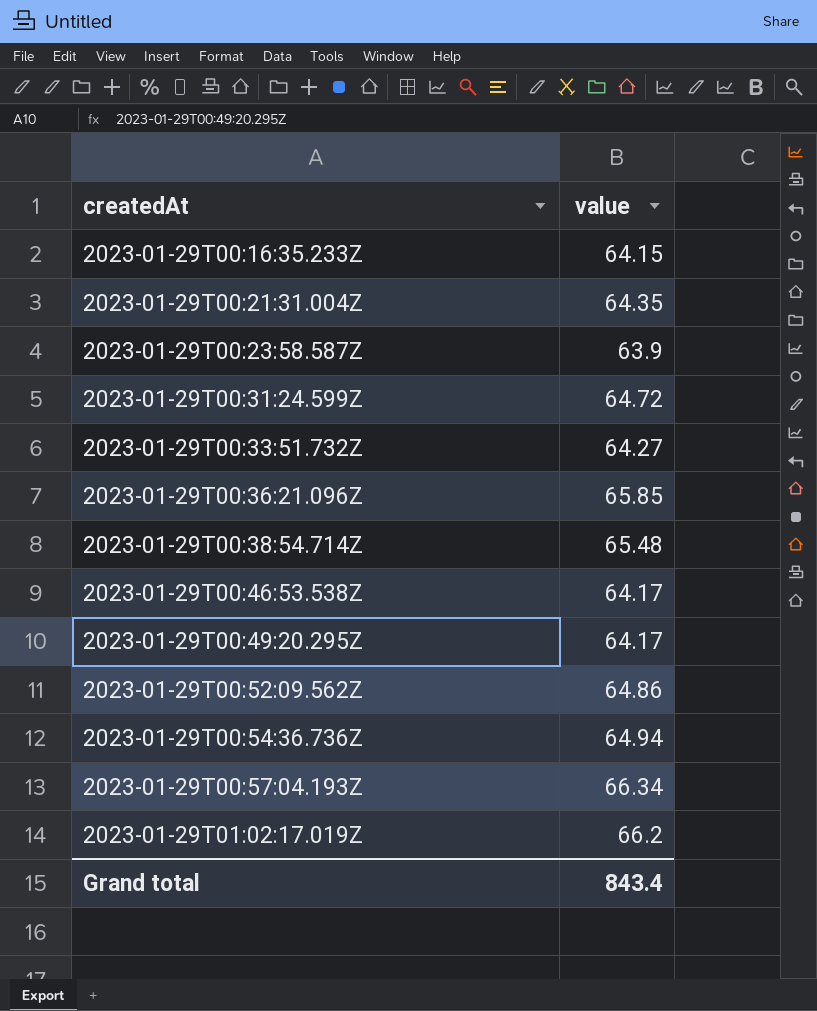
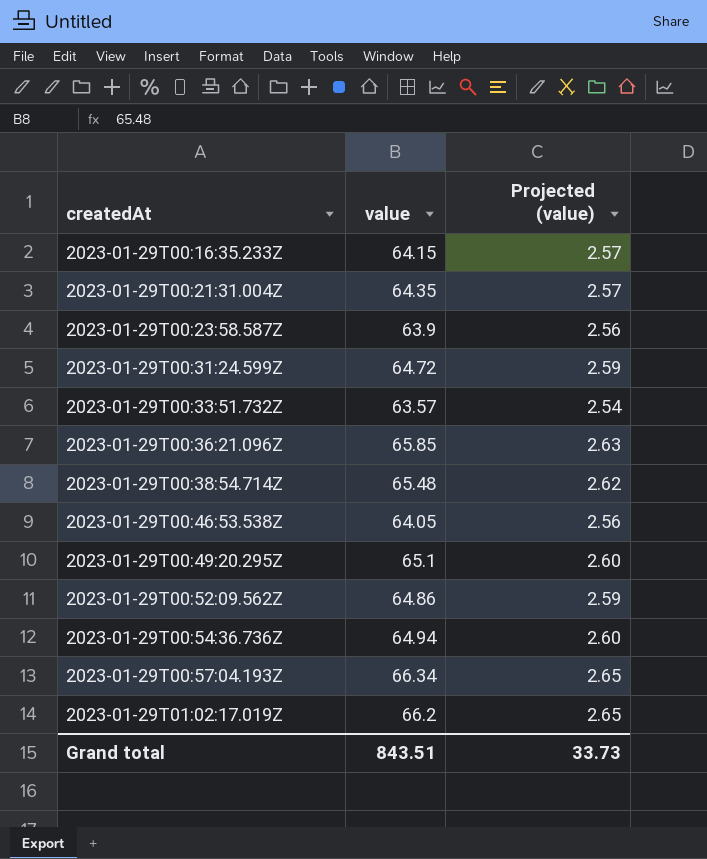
column Projected (value) | formula: none -> [value] * 0.04
2023-01-29T00:33:51.732Z | value: 64.27 -> 63.57
2023-01-29T00:46:53.538Z | value: 64.17 -> 64.05
2023-01-29T00:49:20.295Z | value: 64.17 -> 65.1
Grand total | value: 843.4 -> 843.51

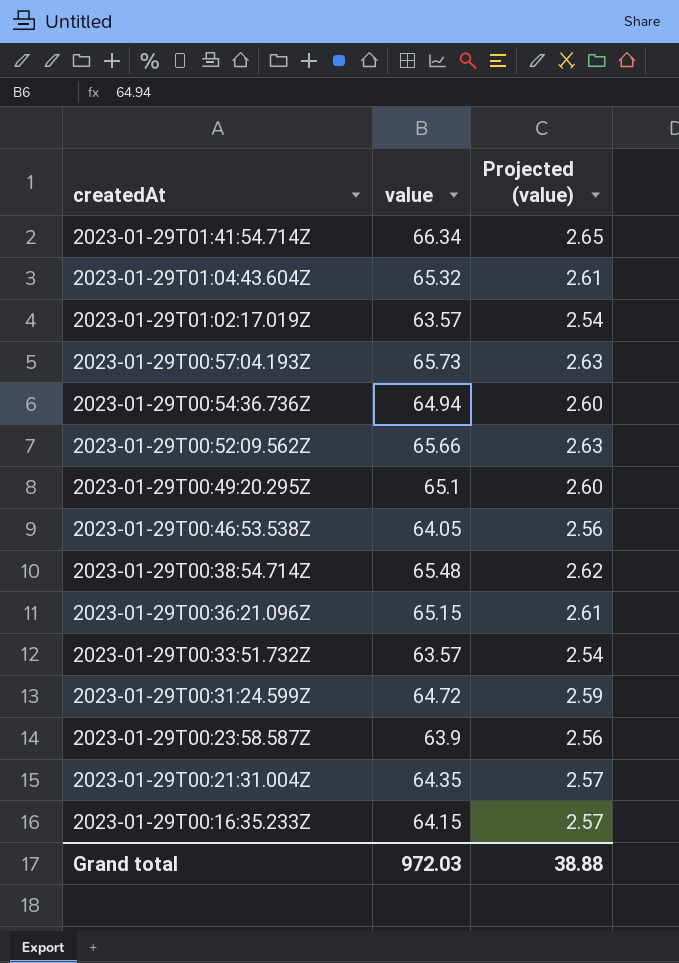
row order: createdAt ascending -> createdAt descending
row 2023-01-29T01:41:54.714Z: none -> 66.34 | 2.65
row 2023-01-29T01:04:43.604Z: none -> 65.32 | 2.61
2023-01-29T01:02:17.019Z | value: 66.2 -> 63.57
2023-01-29T01:02:17.019Z | Projected (value): 2.65 -> 2.54
2023-01-29T00:57:04.193Z | value: 66.34 -> 65.73
2023-01-29T00:57:04.193Z | Projected (value): 2.65 -> 2.63
2023-01-29T00:52:09.562Z | value: 64.86 -> 65.66
2023-01-29T00:52:09.562Z | Projected (value): 2.59 -> 2.63
2023-01-29T00:36:21.096Z | value: 65.85 -> 65.15
2023-01-29T00:36:21.096Z | Projected (value): 2.63 -> 2.61
Grand total | value: 843.51 -> 972.03
Grand total | Projected (value): 33.73 -> 38.88

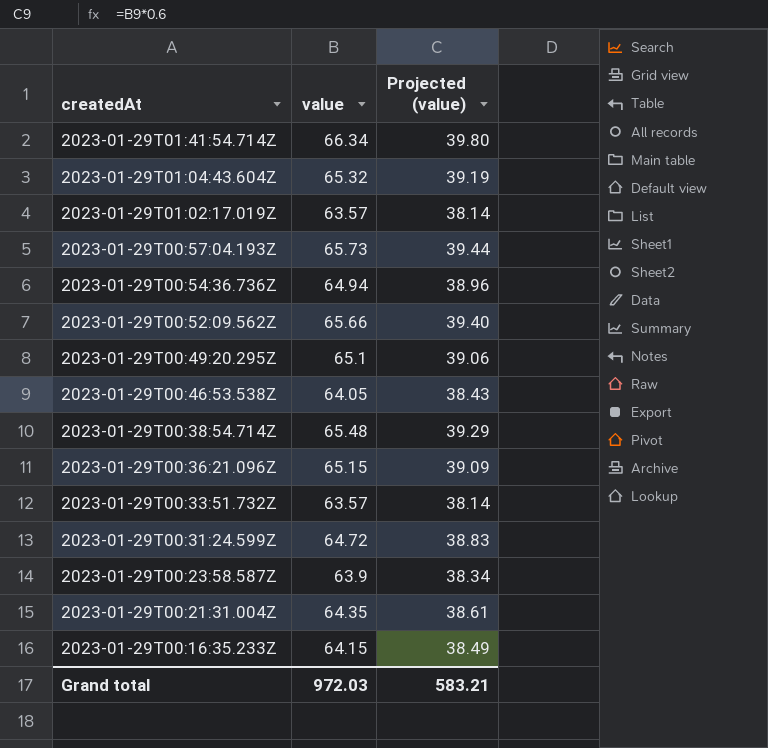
column Projected (value) | formula: [value] * 0.04 -> [value] * 0.6
Grand total | Projected (value): 38.88 -> 583.21

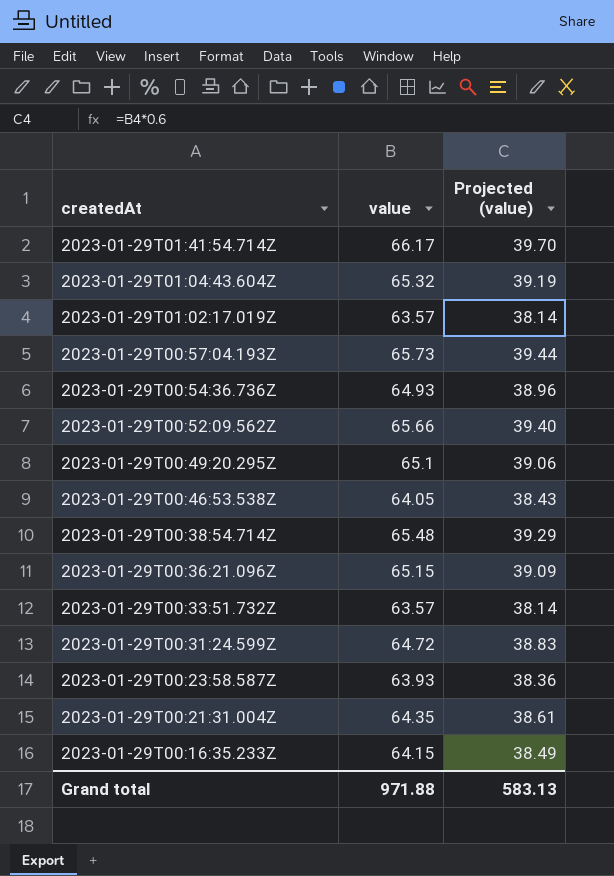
2023-01-29T01:41:54.714Z | value: 66.34 -> 66.17
2023-01-29T01:41:54.714Z | Projected (value): 39.80 -> 39.70
2023-01-29T00:54:36.736Z | value: 64.94 -> 64.93
2023-01-29T00:23:58.587Z | value: 63.9 -> 63.93
2023-01-29T00:23:58.587Z | Projected (value): 38.34 -> 38.36
Grand total | value: 972.03 -> 971.88
Grand total | Projected (value): 583.21 -> 583.13

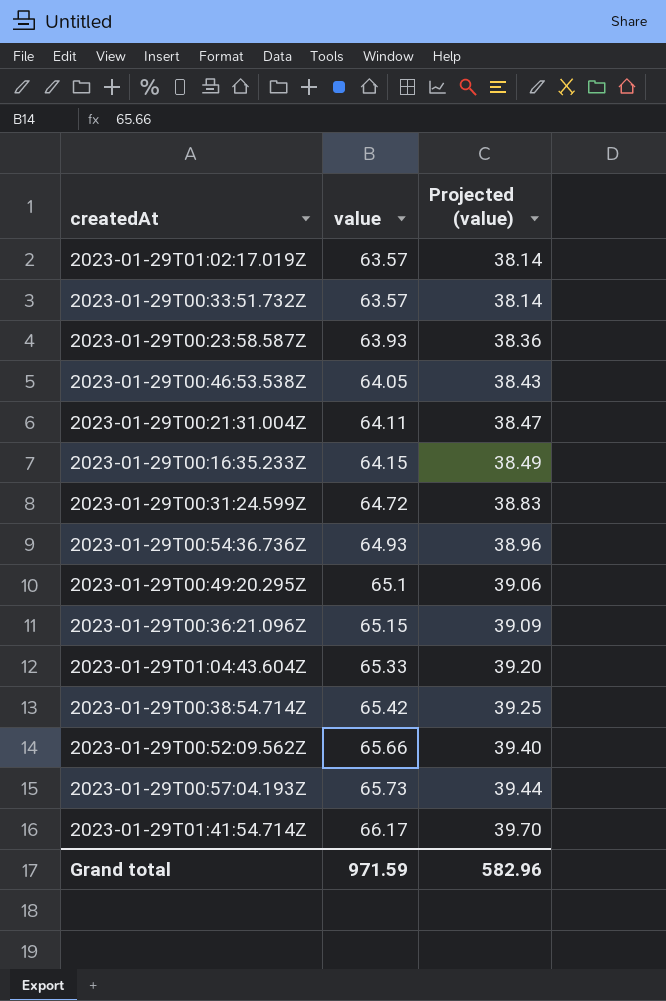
row order: createdAt descending -> value ascending
2023-01-29T00:21:31.004Z | value: 64.35 -> 64.11
2023-01-29T00:21:31.004Z | Projected (value): 38.61 -> 38.47
2023-01-29T01:04:43.604Z | value: 65.32 -> 65.33
2023-01-29T01:04:43.604Z | Projected (value): 39.19 -> 39.20
2023-01-29T00:38:54.714Z | value: 65.48 -> 65.42
2023-01-29T00:38:54.714Z | Projected (value): 39.29 -> 39.25
Grand total | value: 971.88 -> 971.59
Grand total | Projected (value): 583.13 -> 582.96

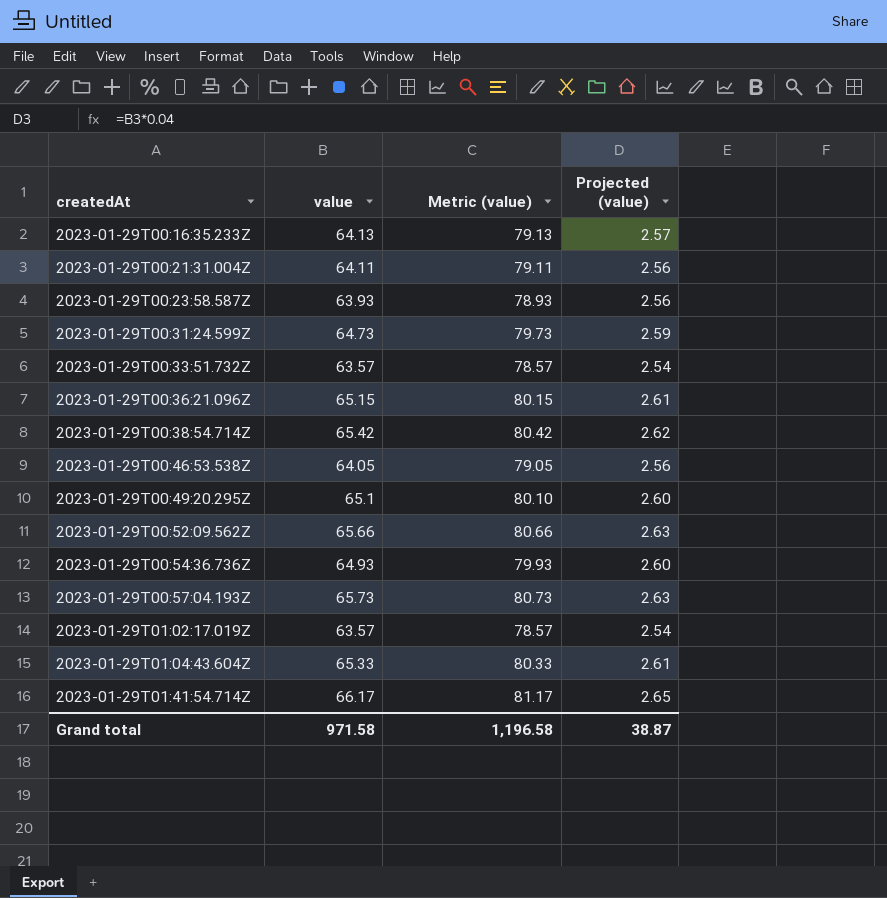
row order: value ascending -> createdAt ascending
column Metric (value) | formula: none -> [value] + 15
column Projected (value) | formula: [value] * 0.6 -> [value] * 0.04
2023-01-29T00:16:35.233Z | value: 64.15 -> 64.13
2023-01-29T00:31:24.599Z | value: 64.72 -> 64.73
Grand total | value: 971.59 -> 971.58
Grand total | Projected (value): 582.96 -> 38.87

